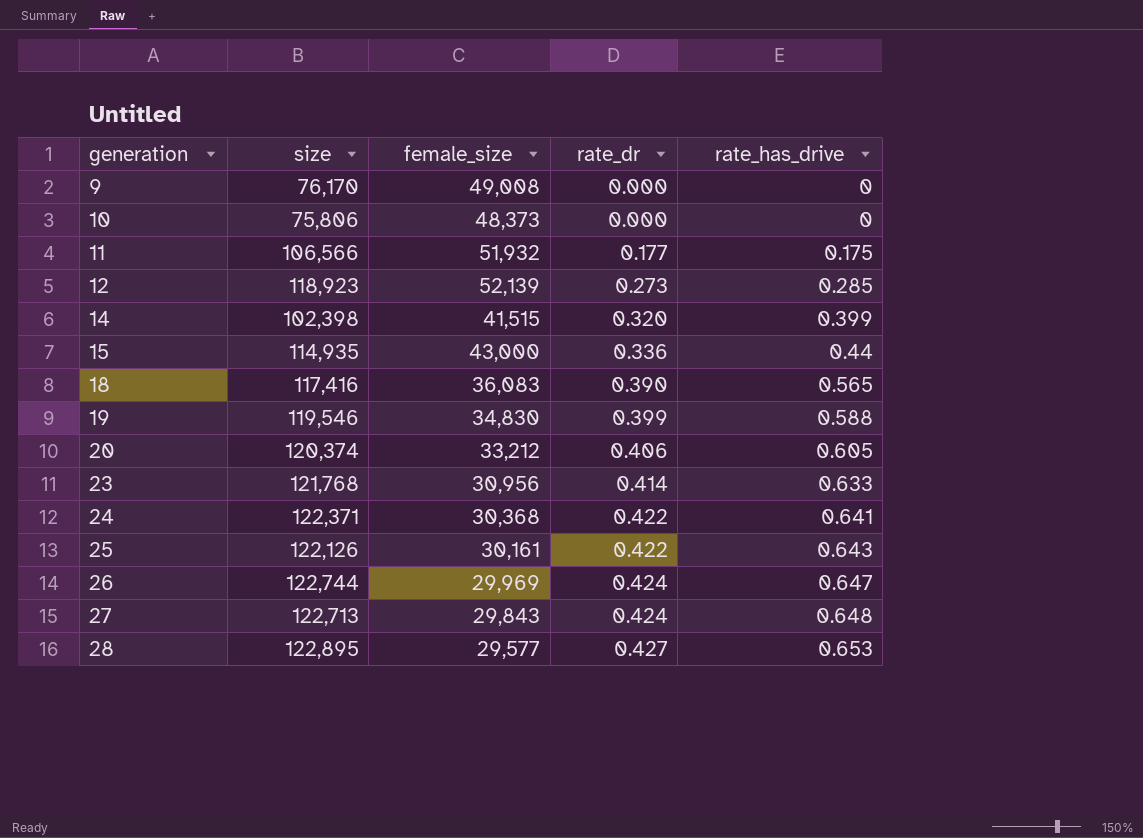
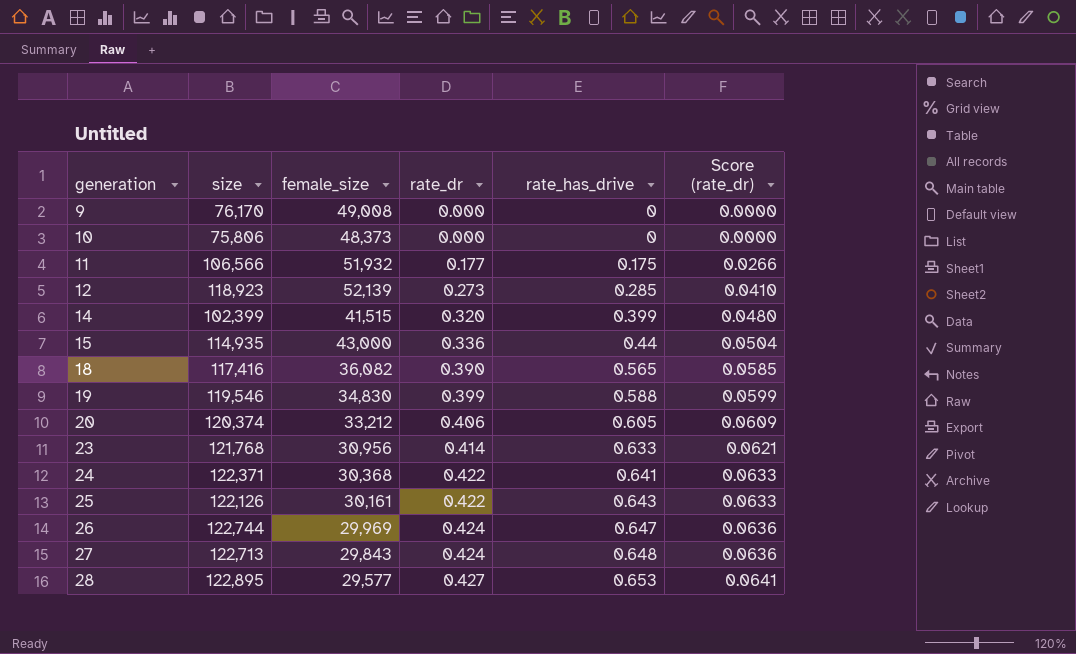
column Score (rate_dr) | formula: none -> [rate_dr] * 0.15
14 | size: 102,398 -> 102,399
18 | female_size: 36,083 -> 36,082

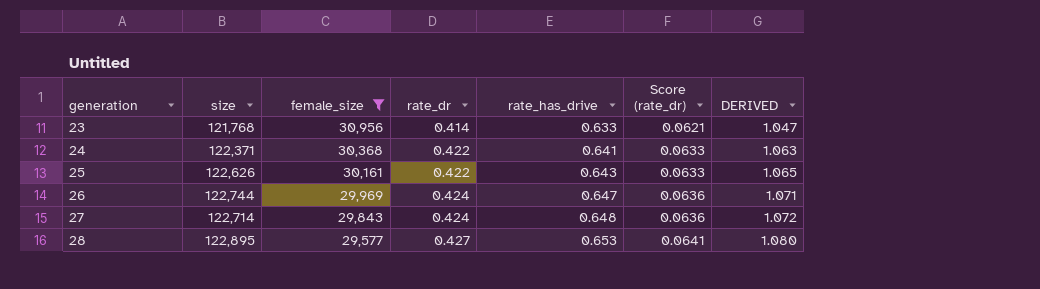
filter: none -> female_size <= 30,956
column DERIVED | formula: none -> [rate_dr] + [rate_has_drive]
25 | size: 122,126 -> 122,626
27 | size: 122,713 -> 122,714

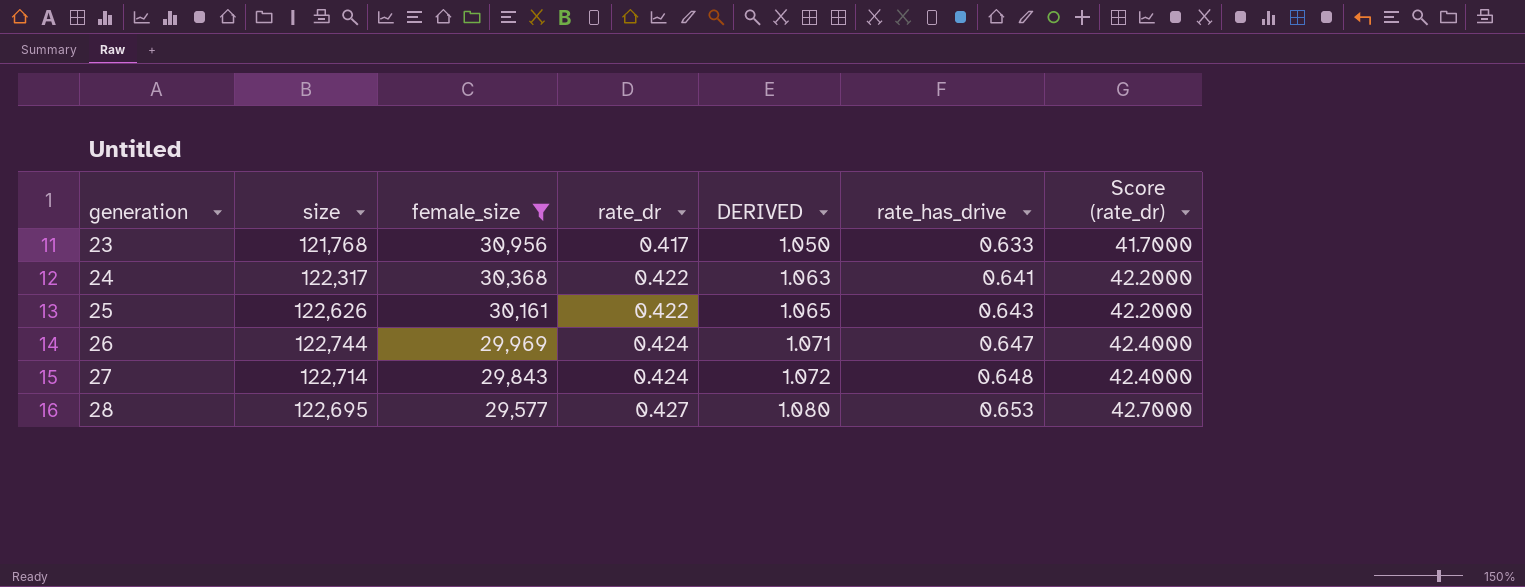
column DERIVED | position: 7 -> 5
column Score (rate_dr) | formula: [rate_dr] * 0.15 -> [rate_dr] * 100
23 | rate_dr: 0.414 -> 0.417
23 | DERIVED: 1.047 -> 1.050
24 | size: 122,371 -> 122,317
28 | size: 122,895 -> 122,695

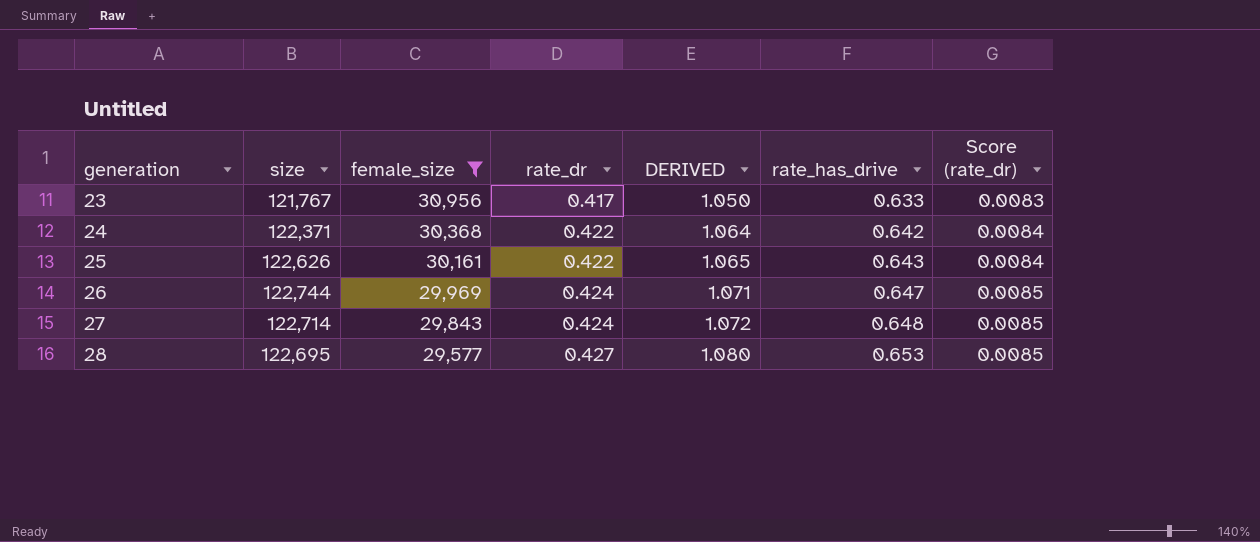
column Score (rate_dr) | formula: [rate_dr] * 100 -> [rate_dr] * 0.02
23 | size: 121,768 -> 121,767
24 | size: 122,317 -> 122,371
24 | DERIVED: 1.063 -> 1.064
24 | rate_has_drive: 0.641 -> 0.642

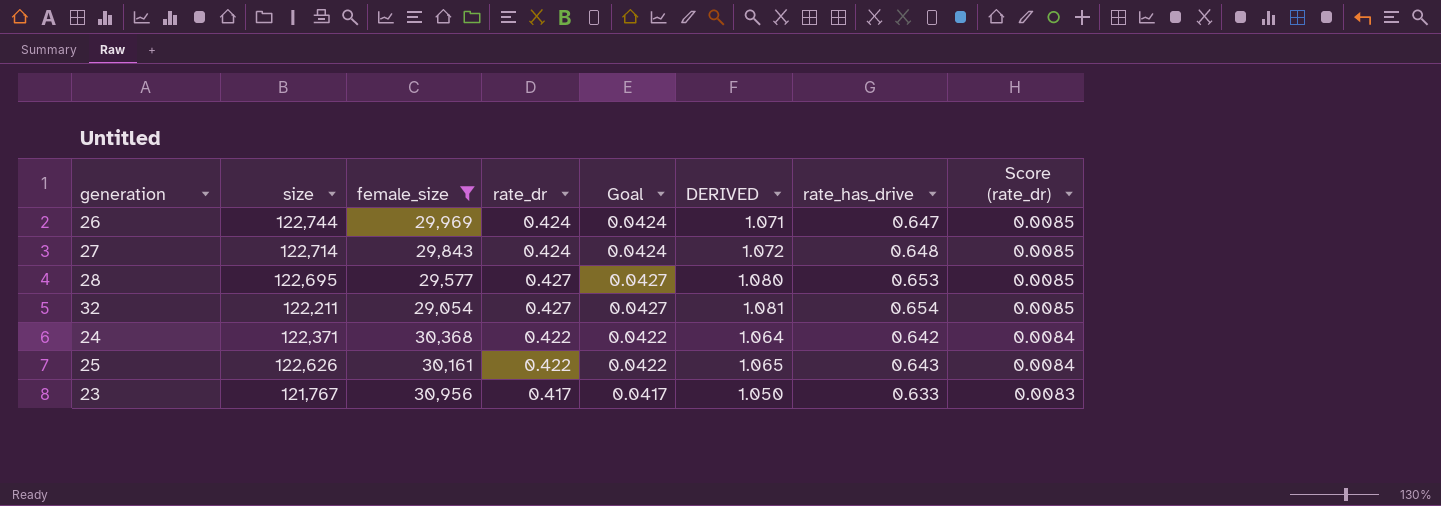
row order: generation ascending -> Score (rate_dr) descending
column Goal | formula: none -> [rate_dr] * 0.1
row 32: none -> 122,211 | 29,054 | 0.427 | 0.0427 | 1.081 | 0.654 | 0.0085

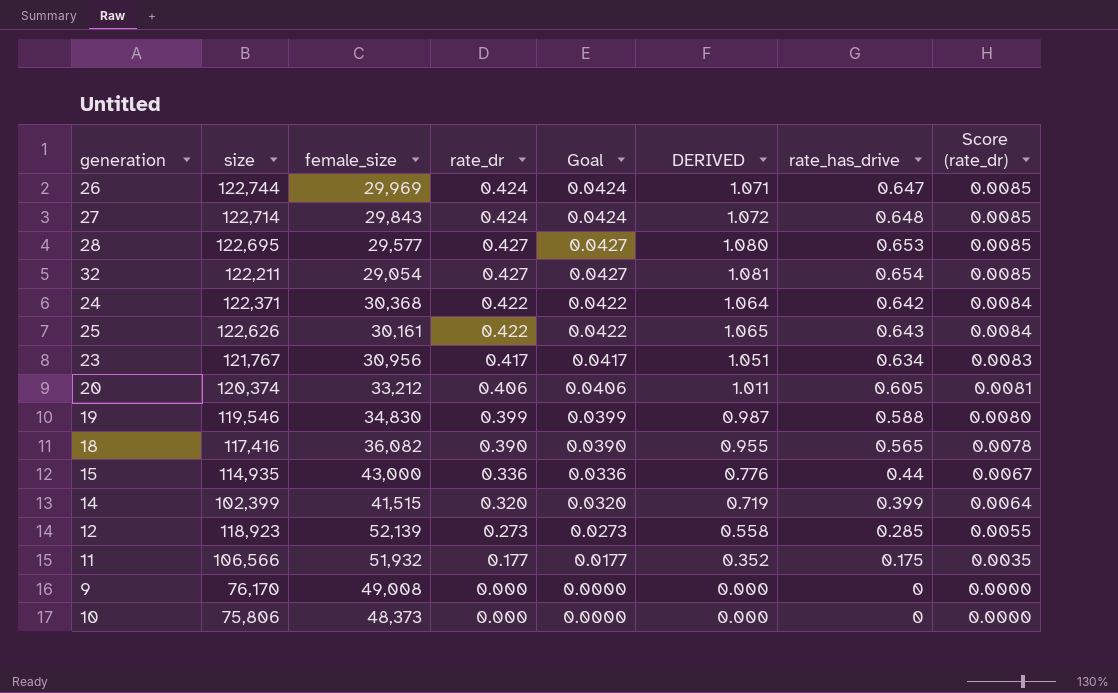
filter: female_size <= 30,956 -> none
23 | DERIVED: 1.050 -> 1.051
23 | rate_has_drive: 0.633 -> 0.634

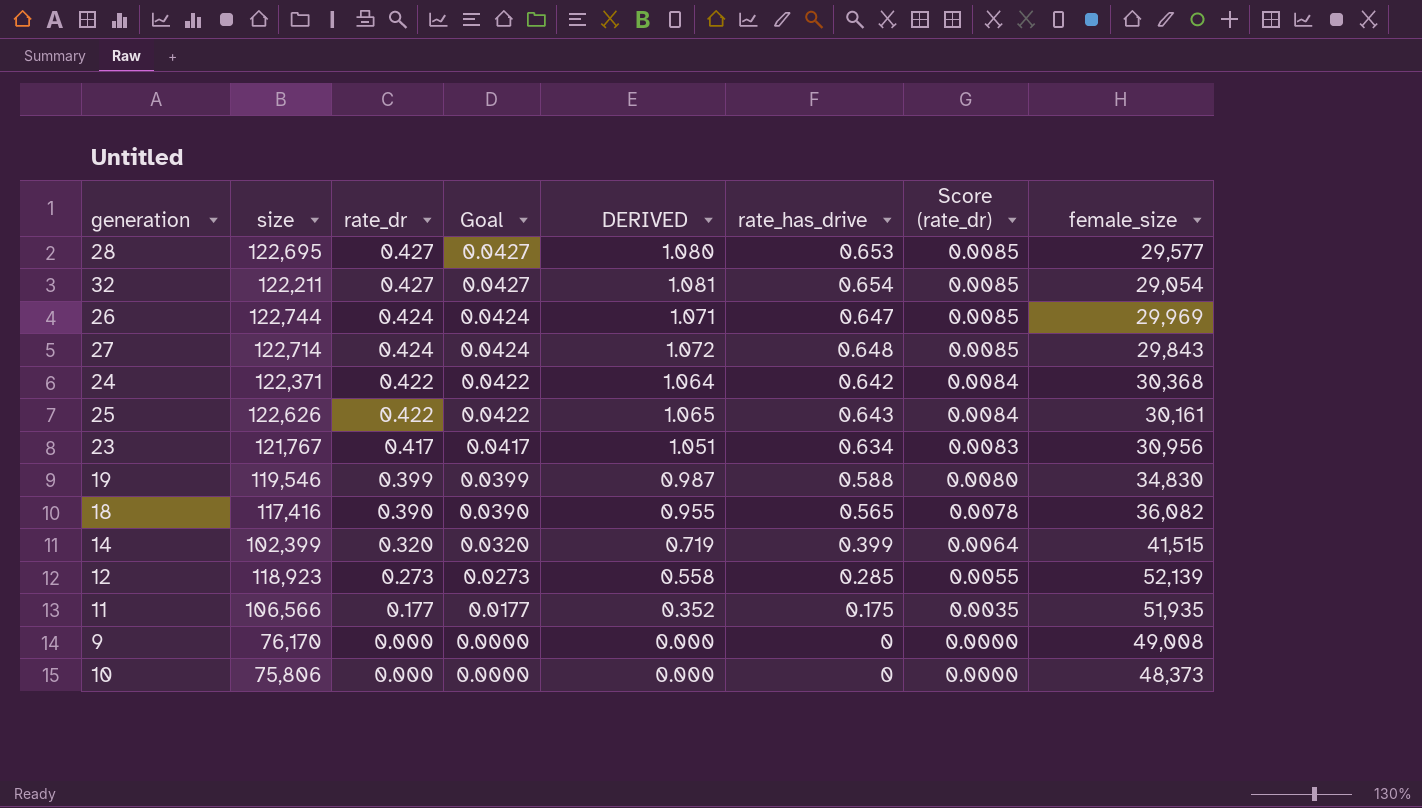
row order: Score (rate_dr) descending -> rate_dr descending
column female_size | position: 3 -> 8
row 20: 120,374 | 33,212 | 0.406 | 0.0406 | 1.011 | 0.605 | 0.0081 -> none
row 15: 114,935 | 43,000 | 0.336 | 0.0336 | 0.776 | 0.44 | 0.0067 -> none
11 | female_size: 51,932 -> 51,935

